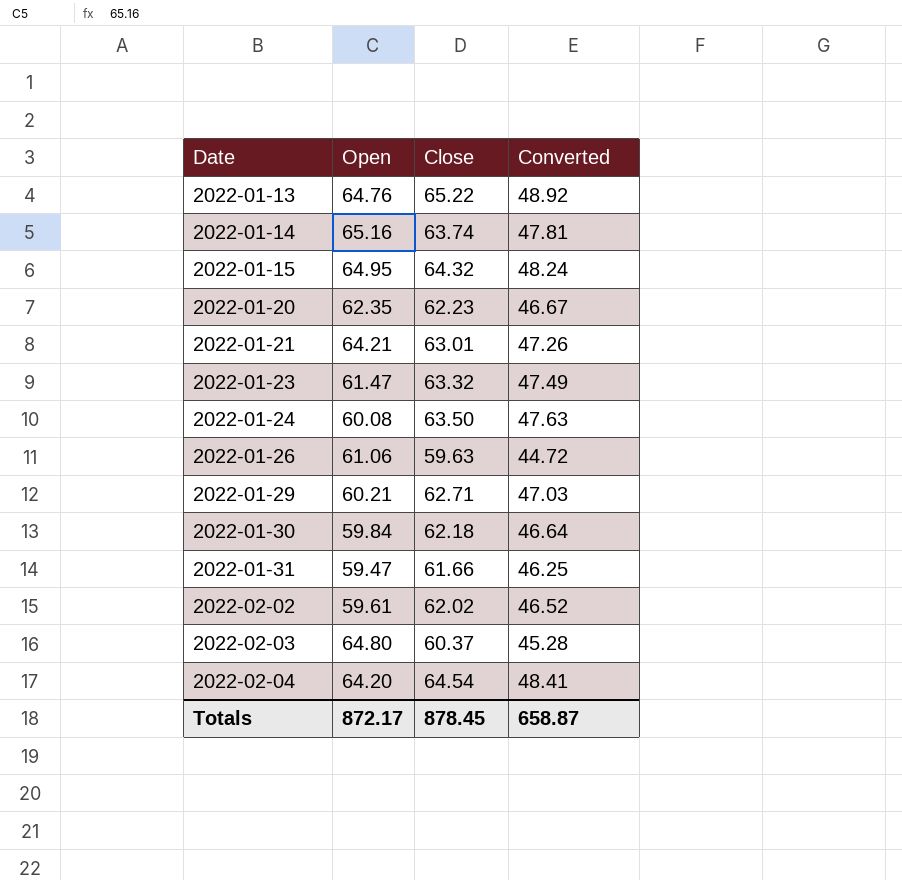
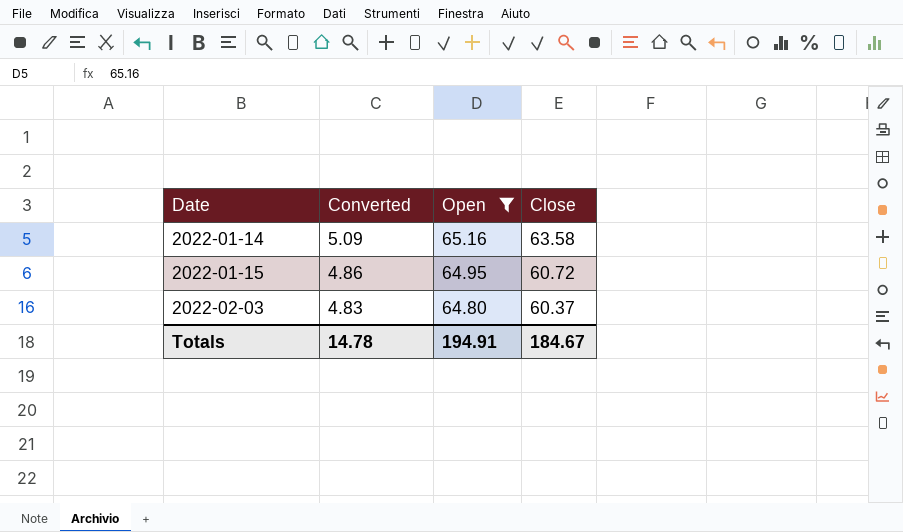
filter: none -> Open >= 64.80
column Converted | formula: [Close] * 0.75 -> [Close] * 0.08
column Converted | position: 4 -> 2
2022-01-14 | Close: 63.74 -> 63.58
2022-01-15 | Close: 64.32 -> 60.72
Totals | Converted: 658.87 -> 14.78
Totals | Open: 872.17 -> 194.91
Totals | Close: 878.45 -> 184.67

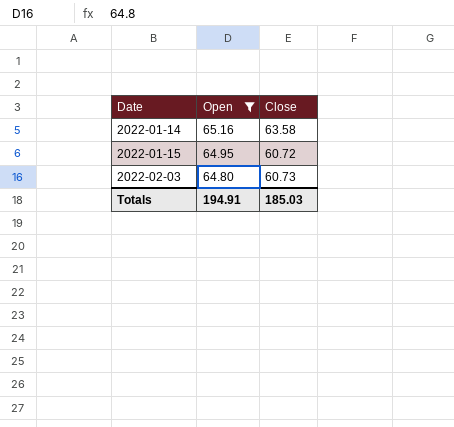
column Converted | formula: [Close] * 0.08 -> none
2022-02-03 | Close: 60.37 -> 60.73
Totals | Close: 184.67 -> 185.03

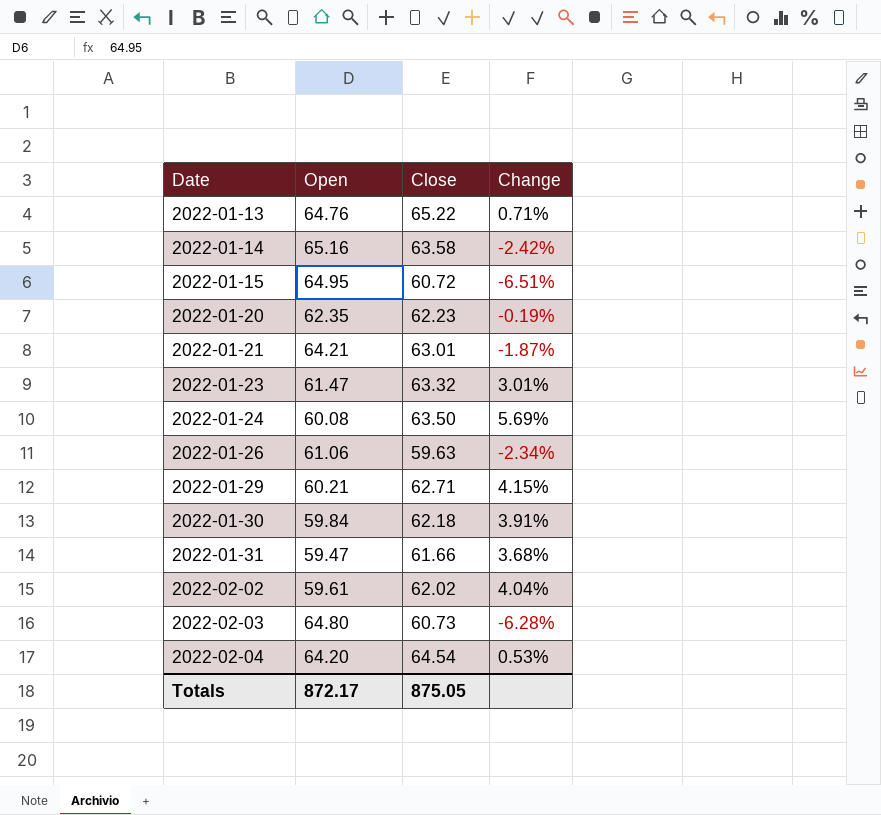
filter: Open >= 64.80 -> none
column Change | formula: none -> ([Close] - [Open]) / [Open]
Totals | Open: 194.91 -> 872.17
Totals | Close: 185.03 -> 875.05

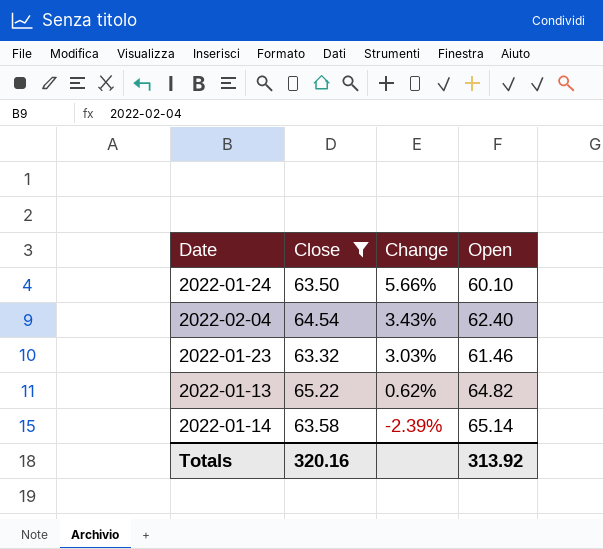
filter: none -> Close >= 63.32
row order: Date ascending -> Change descending
column Open | position: 2 -> 4
2022-01-24 | Change: 5.69% -> 5.66%
2022-01-24 | Open: 60.08 -> 60.10
2022-02-04 | Change: 0.53% -> 3.43%
2022-02-04 | Open: 64.20 -> 62.40
2022-01-23 | Change: 3.01% -> 3.03%
2022-01-23 | Open: 61.47 -> 61.46
2022-01-13 | Change: 0.71% -> 0.62%
2022-01-13 | Open: 64.76 -> 64.82
2022-01-14 | Change: -2.42% -> -2.39%
2022-01-14 | Open: 65.16 -> 65.14
Totals | Close: 875.05 -> 320.16
Totals | Open: 872.17 -> 313.92

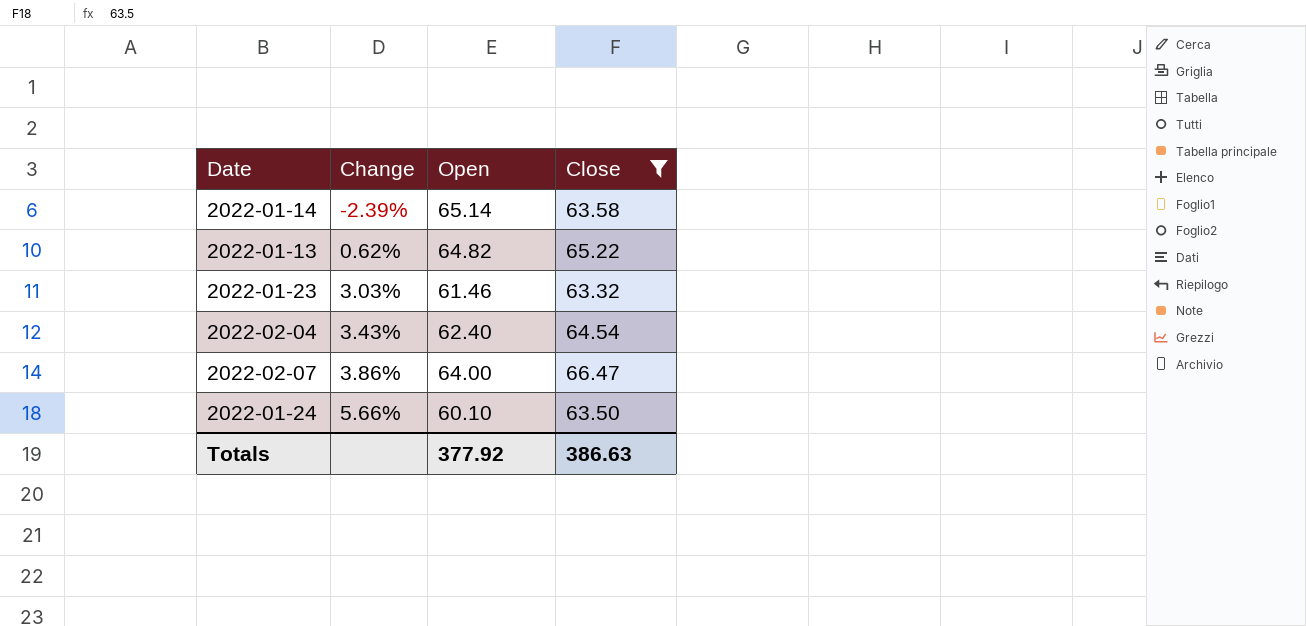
row order: Change descending -> Change ascending
column Close | position: 2 -> 4
row 2022-02-07: none -> 3.86% | 64.00 | 66.47
Totals | Open: 313.92 -> 377.92
Totals | Close: 320.16 -> 386.63

